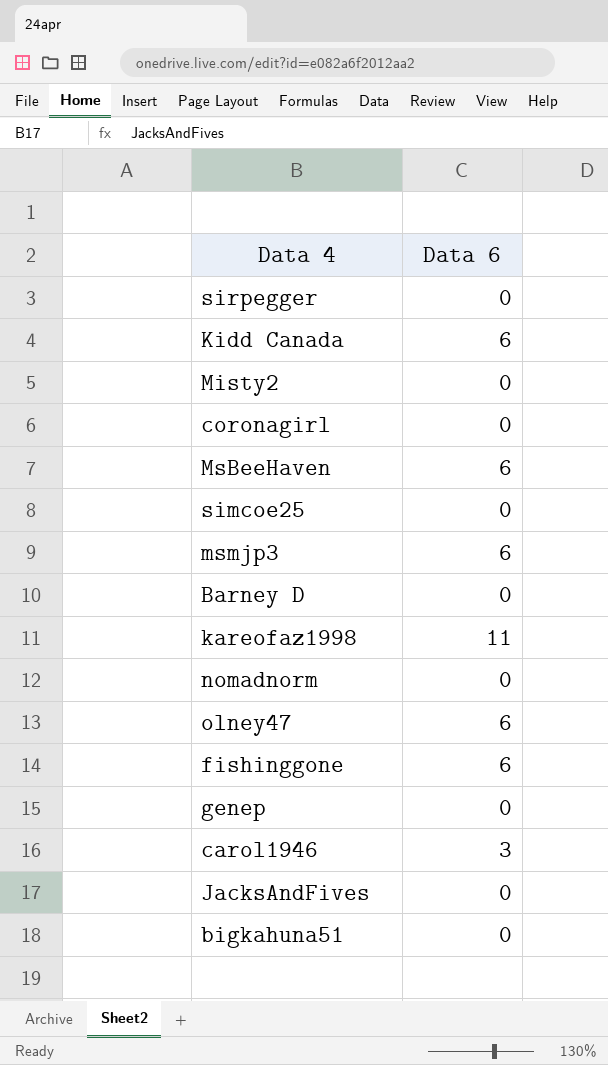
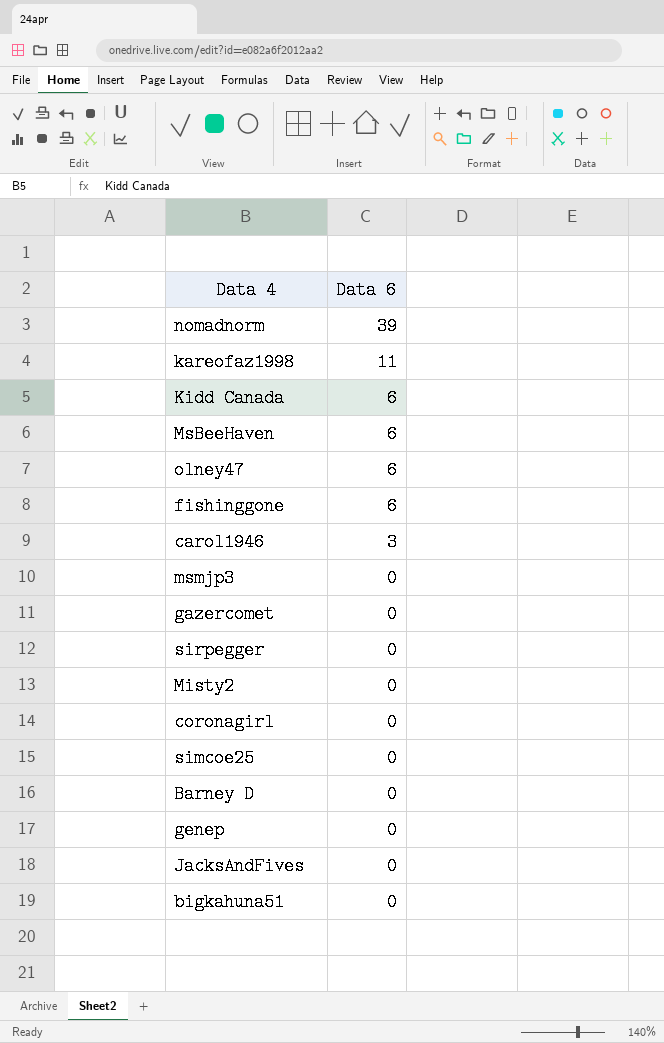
row order: none -> Data 6 descending
nomadnorm | Data 6: 0 -> 39
msmjp3 | Data 6: 6 -> 0
row gazercomet: none -> 0

